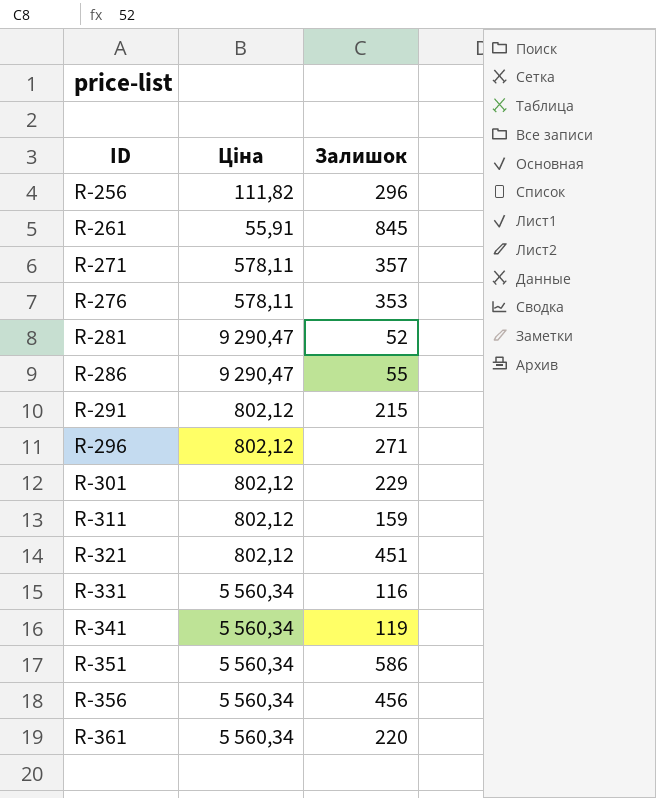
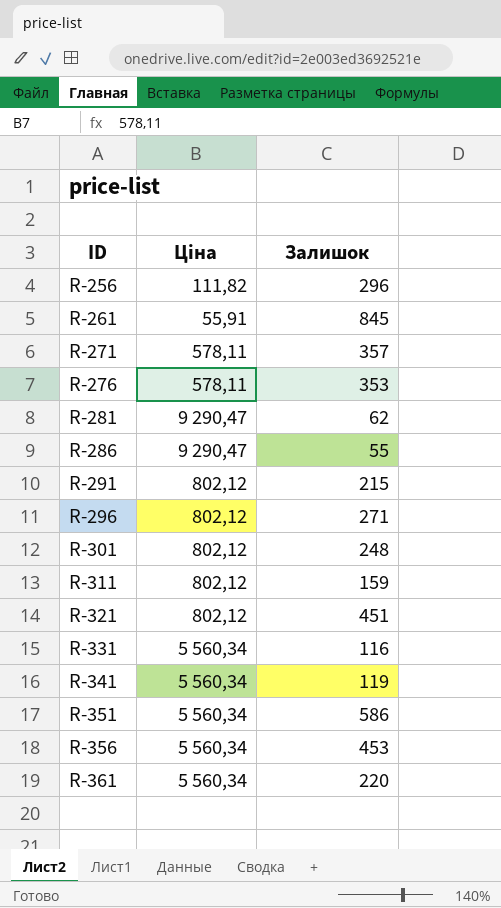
R-281 | Залишок: 52 -> 62
R-301 | Залишок: 229 -> 248
R-356 | Залишок: 456 -> 453

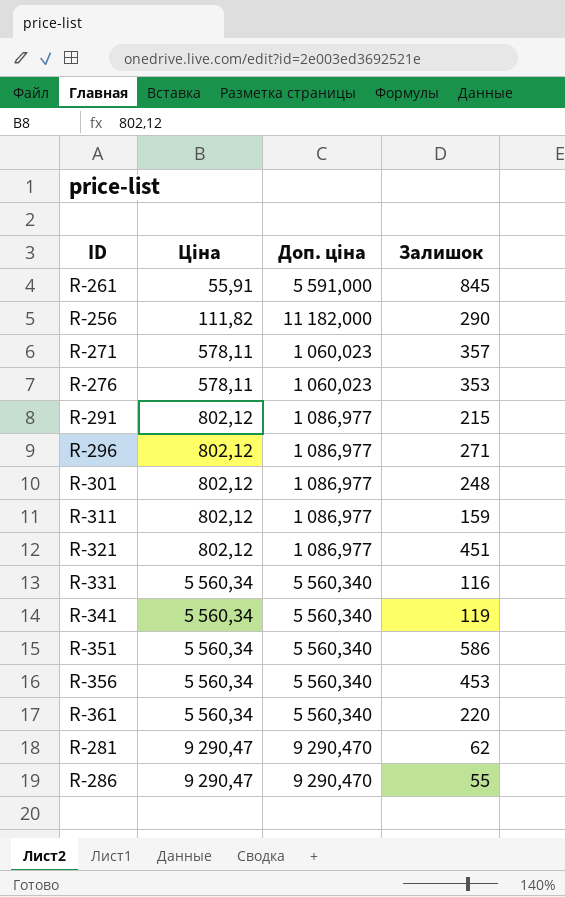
row order: ID ascending -> Ціна ascending
column Доп. ціна | position: none -> 3
R-256 | Залишок: 296 -> 290

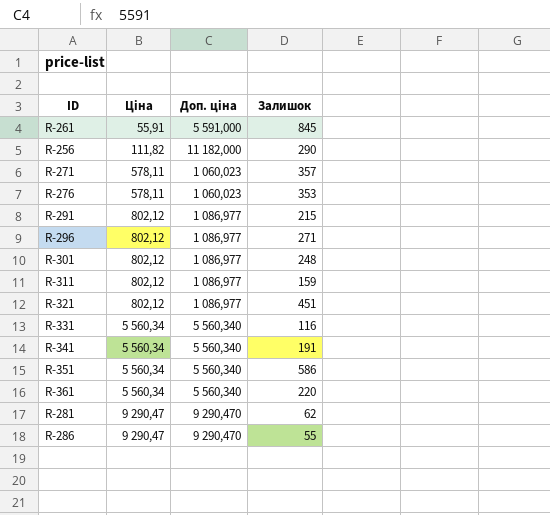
row R-356: 5 560,34 | 5 560,340 | 453 -> none
R-341 | Залишок: 119 -> 191

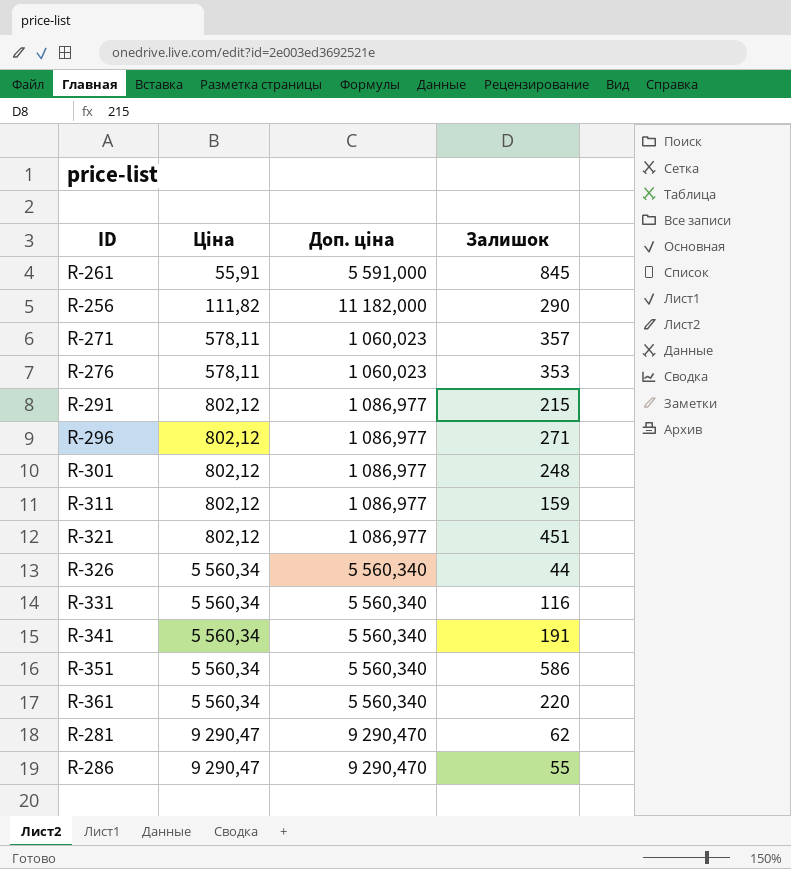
row R-326: none -> 5 560,34 | 5 560,340 | 44

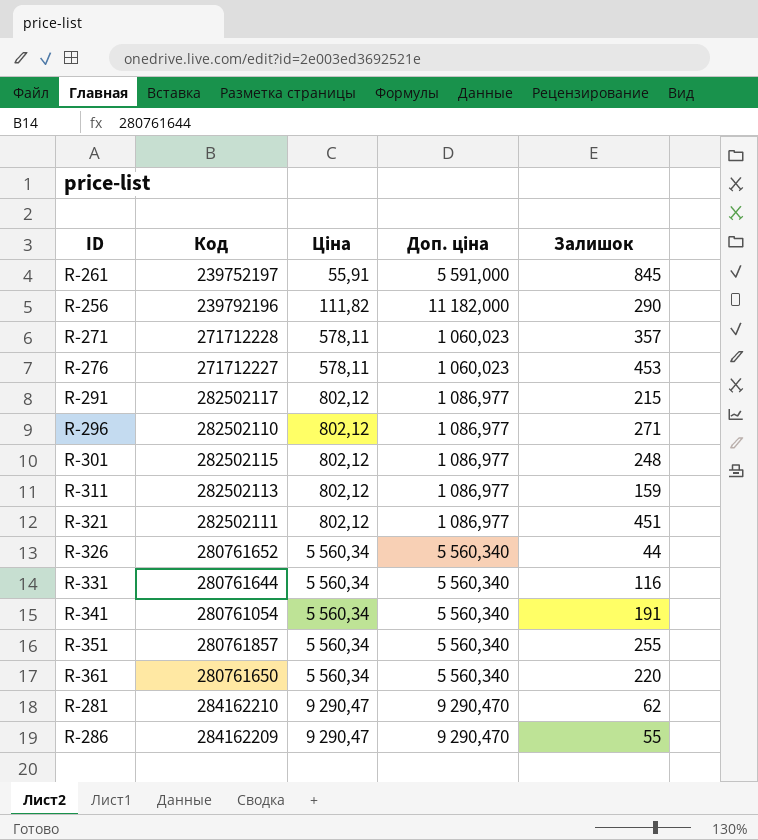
column Код | position: none -> 2
R-276 | Залишок: 353 -> 453
R-351 | Залишок: 586 -> 255

